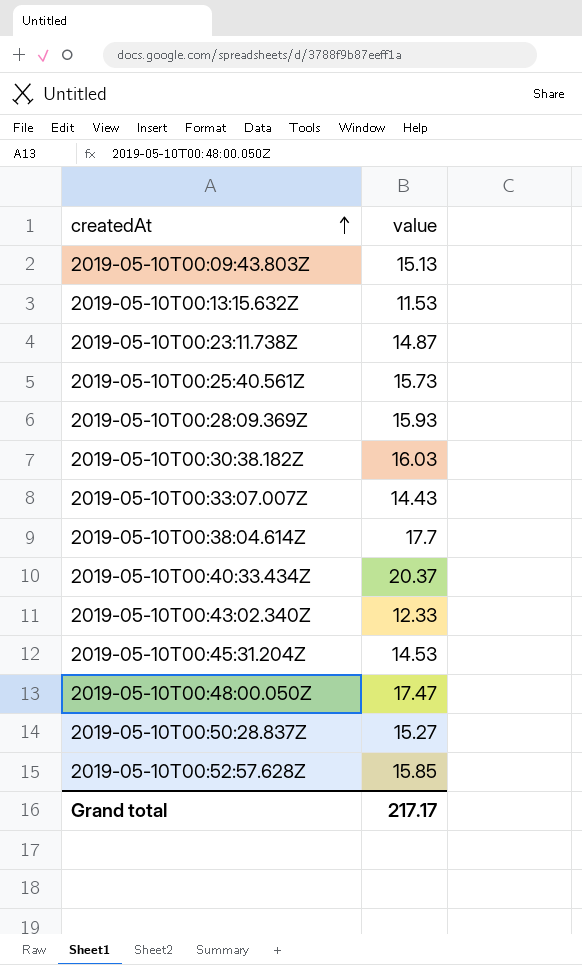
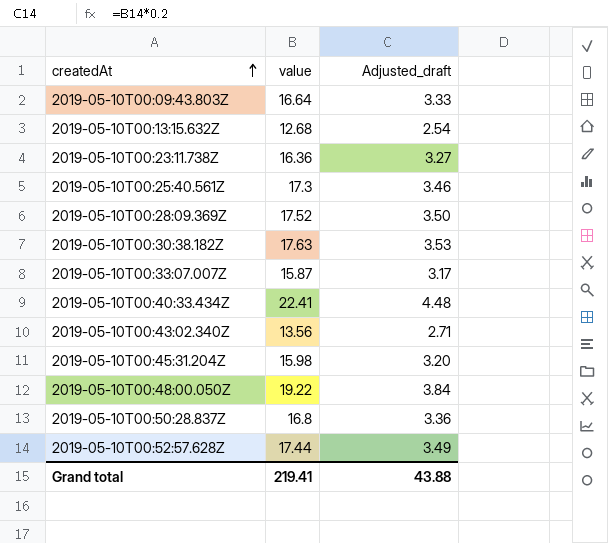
column Adjusted_draft | formula: none -> [value] * 0.2
row 2019-05-10T00:38:04.614Z: 17.7 -> none
2019-05-10T00:09:43.803Z | value: 15.13 -> 16.64
2019-05-10T00:13:15.632Z | value: 11.53 -> 12.68
2019-05-10T00:23:11.738Z | value: 14.87 -> 16.36
2019-05-10T00:25:40.561Z | value: 15.73 -> 17.3
2019-05-10T00:28:09.369Z | value: 15.93 -> 17.52
2019-05-10T00:30:38.182Z | value: 16.03 -> 17.63
2019-05-10T00:33:07.007Z | value: 14.43 -> 15.87
2019-05-10T00:40:33.434Z | value: 20.37 -> 22.41
2019-05-10T00:43:02.340Z | value: 12.33 -> 13.56
2019-05-10T00:45:31.204Z | value: 14.53 -> 15.98
2019-05-10T00:48:00.050Z | value: 17.47 -> 19.22
2019-05-10T00:50:28.837Z | value: 15.27 -> 16.8
2019-05-10T00:52:57.628Z | value: 15.85 -> 17.44
Grand total | value: 217.17 -> 219.41

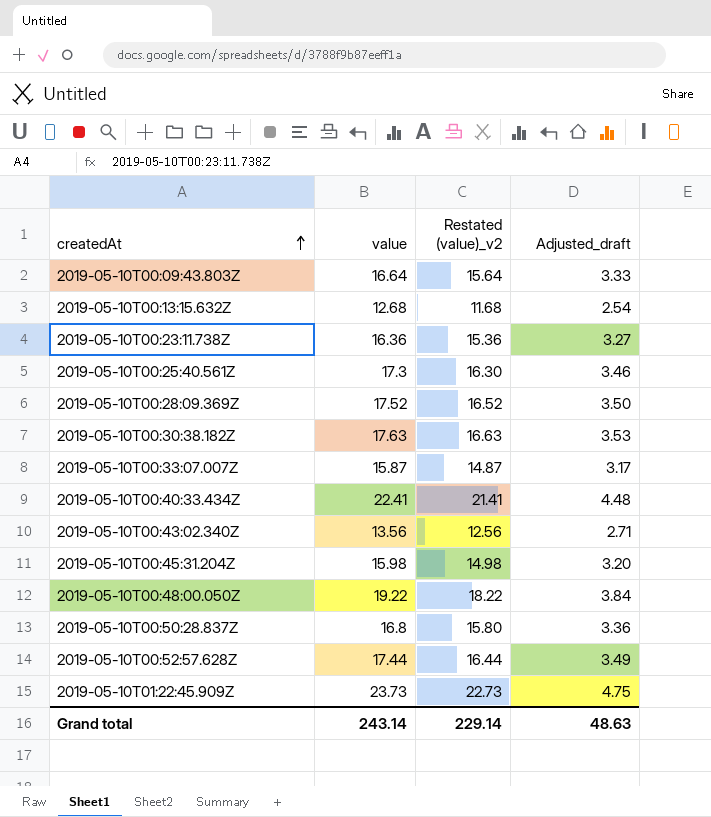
column Restated (value)_v2 | formula: none -> [value] - 1
row 2019-05-10T01:22:45.909Z: none -> 23.73 | 22.73 | 4.75
Grand total | value: 219.41 -> 243.14
Grand total | Adjusted_draft: 43.88 -> 48.63

